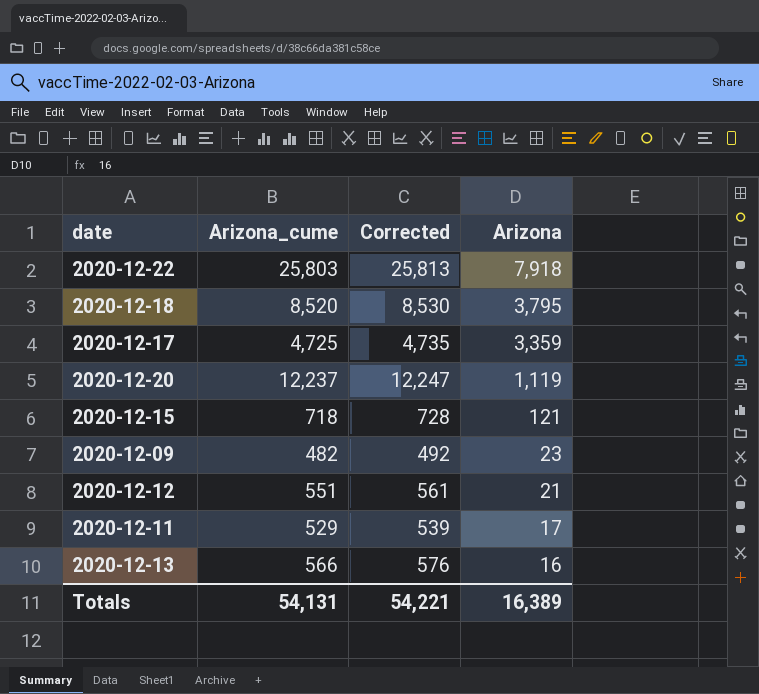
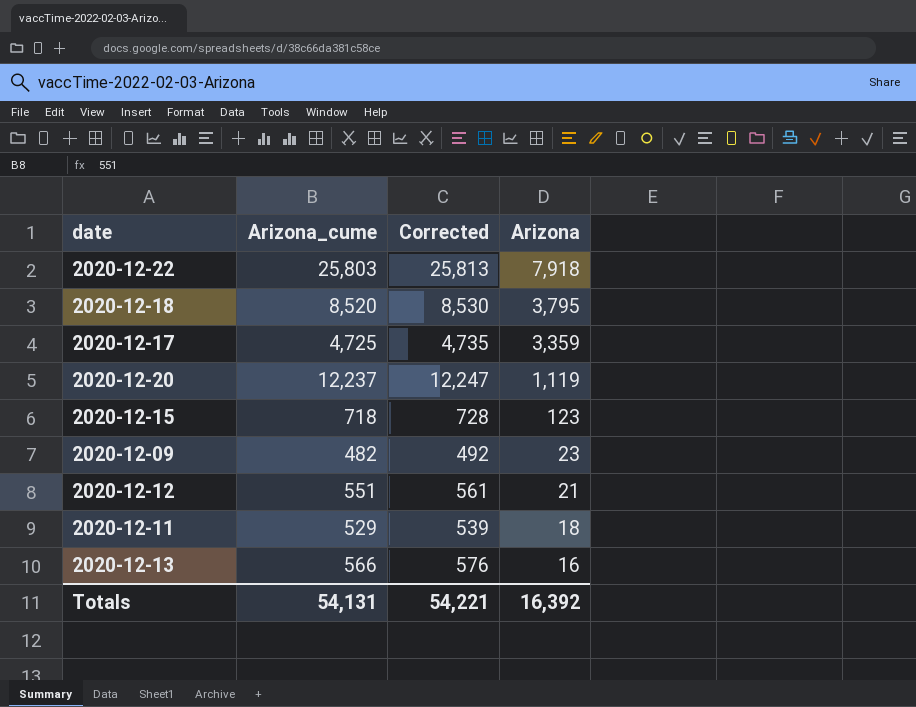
2020-12-15 | Arizona: 121 -> 123
2020-12-11 | Arizona: 17 -> 18
Totals | Arizona: 16,389 -> 16,392

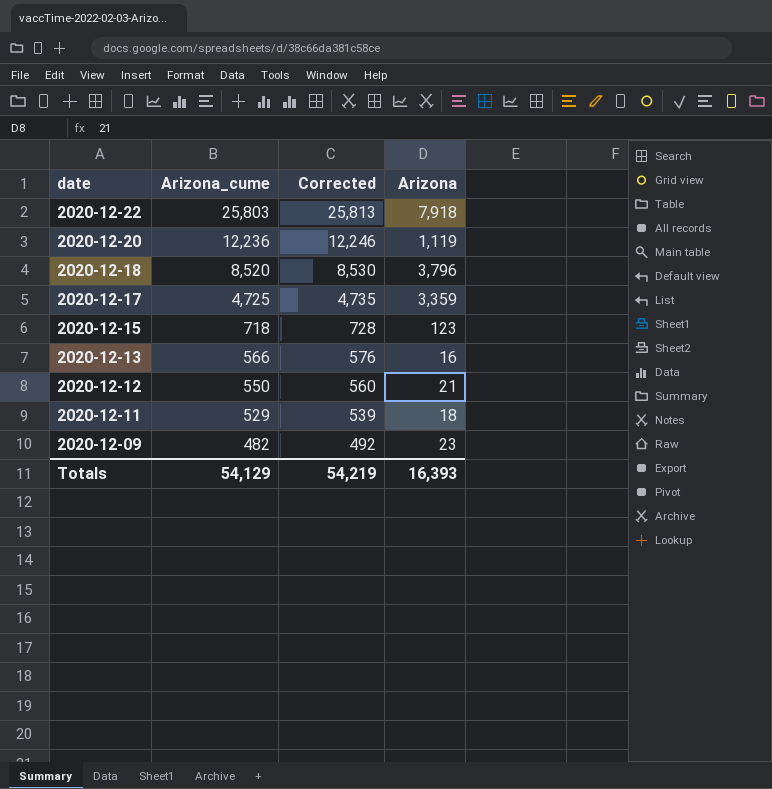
row order: Arizona descending -> date descending
2020-12-20 | Arizona_cume: 12,237 -> 12,236
2020-12-20 | Corrected: 12,247 -> 12,246
2020-12-18 | Arizona: 3,795 -> 3,796
2020-12-12 | Arizona_cume: 551 -> 550
2020-12-12 | Corrected: 561 -> 560
Totals | Arizona_cume: 54,131 -> 54,129
Totals | Corrected: 54,221 -> 54,219
Totals | Arizona: 16,392 -> 16,393

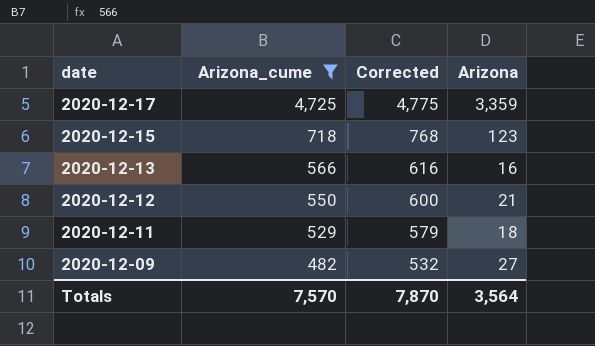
filter: none -> Arizona_cume <= 4,725
column Corrected | formula: [Arizona_cume] + 10 -> [Arizona_cume] + 50
2020-12-09 | Arizona: 23 -> 27
Totals | Arizona_cume: 54,129 -> 7,570
Totals | Corrected: 54,219 -> 7,870
Totals | Arizona: 16,393 -> 3,564

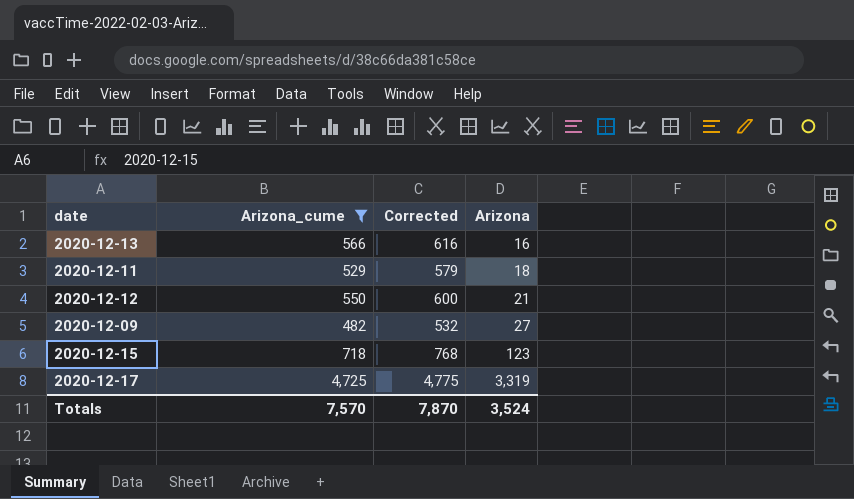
row order: date descending -> Arizona ascending
2020-12-17 | Arizona: 3,359 -> 3,319
Totals | Arizona: 3,564 -> 3,524

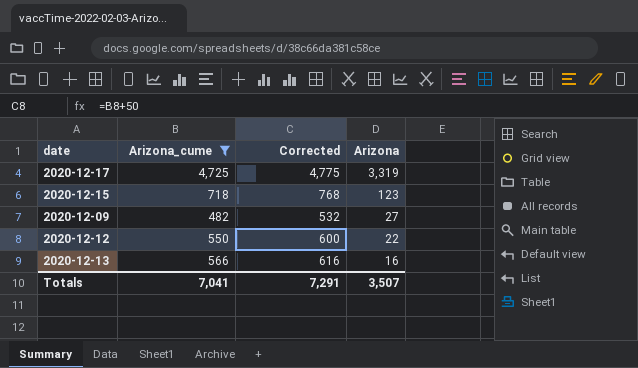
row order: Arizona ascending -> Arizona descending
row 2020-12-11: 529 | 579 | 18 -> none
2020-12-12 | Arizona: 21 -> 22
Totals | Arizona_cume: 7,570 -> 7,041
Totals | Corrected: 7,870 -> 7,291
Totals | Arizona: 3,524 -> 3,507

